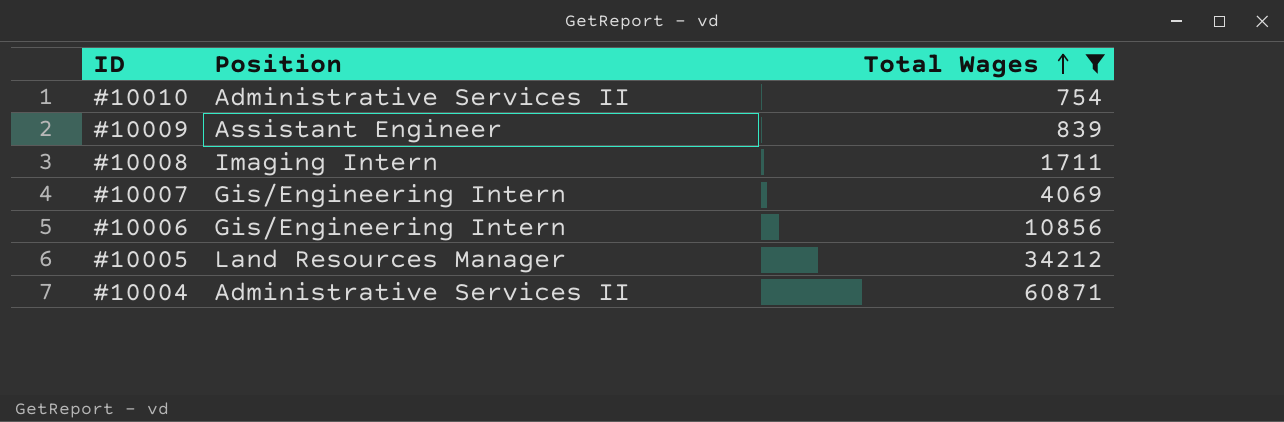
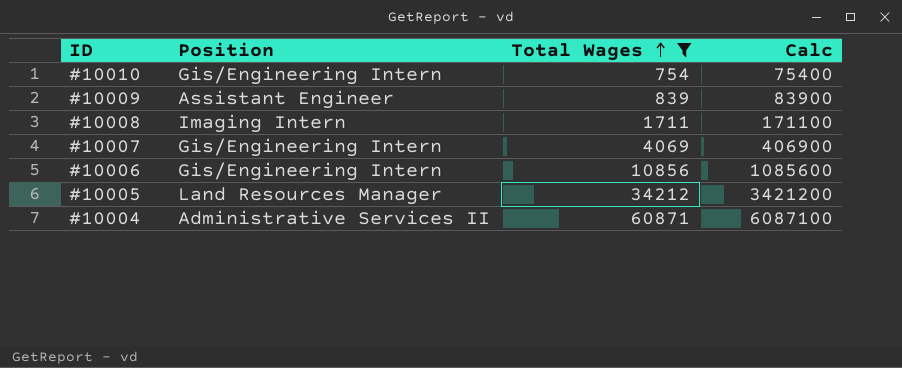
column Calc | formula: none -> [Total Wages] * 100
#10010 | Position: Administrative Services II -> Gis/Engineering Intern

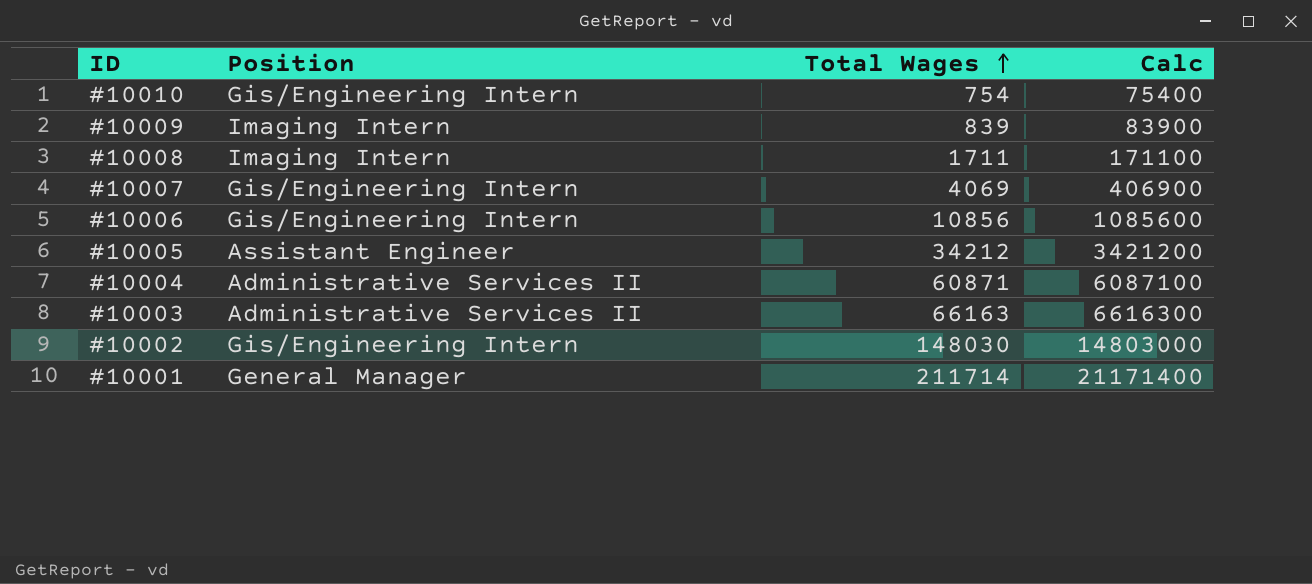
filter: Total Wages <= 60871 -> none
#10009 | Position: Assistant Engineer -> Imaging Intern
#10005 | Position: Land Resources Manager -> Assistant Engineer

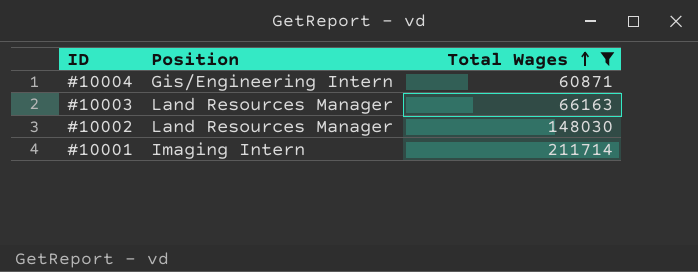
filter: none -> Total Wages >= 60871
column Calc | formula: [Total Wages] * 100 -> none
#10004 | Position: Administrative Services II -> Gis/Engineering Intern
#10003 | Position: Administrative Services II -> Land Resources Manager
#10002 | Position: Gis/Engineering Intern -> Land Resources Manager
#10001 | Position: General Manager -> Imaging Intern

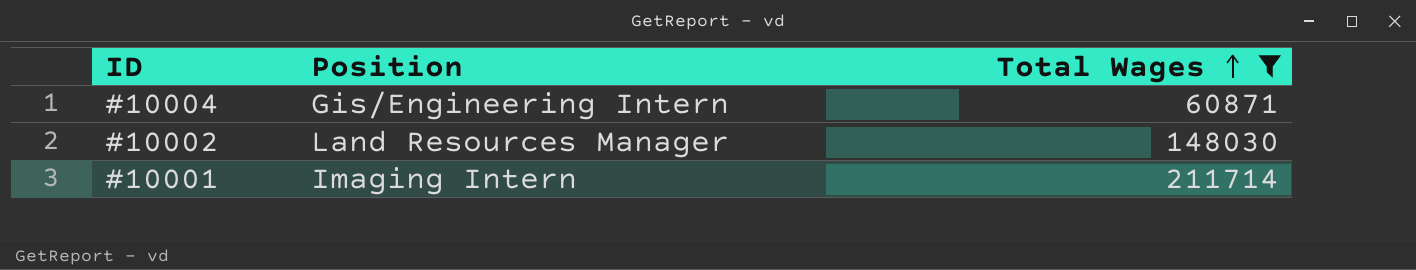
row #10003: Land Resources Manager | 66163 -> none

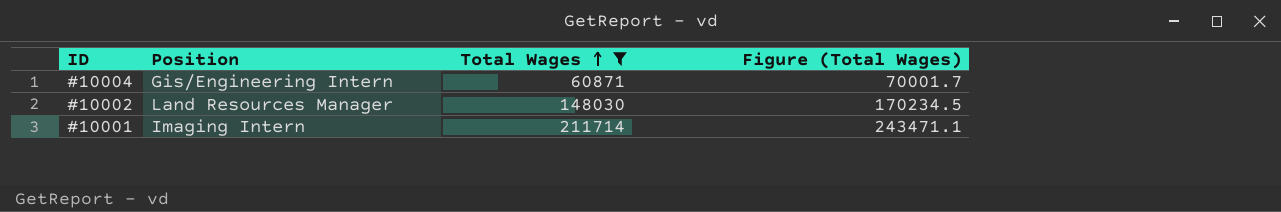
column Figure (Total Wages) | formula: none -> [Total Wages] * 1.15

